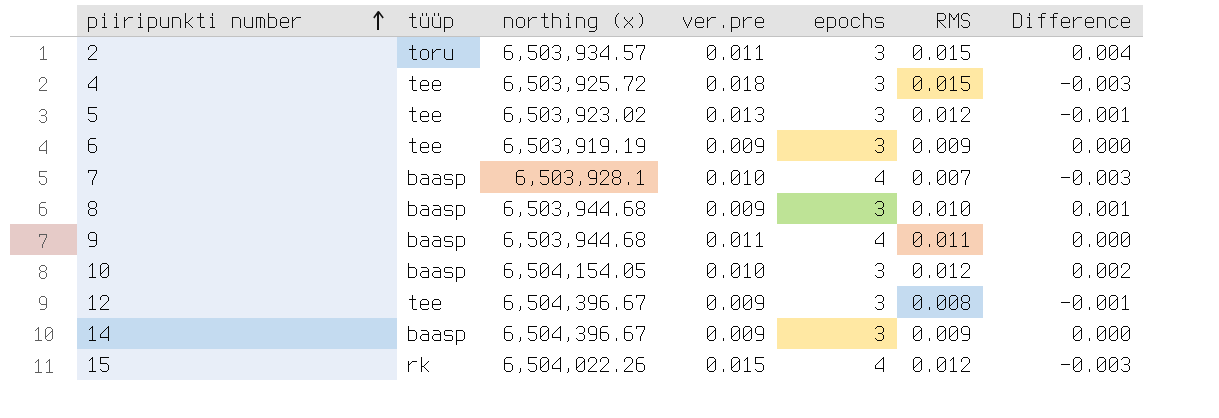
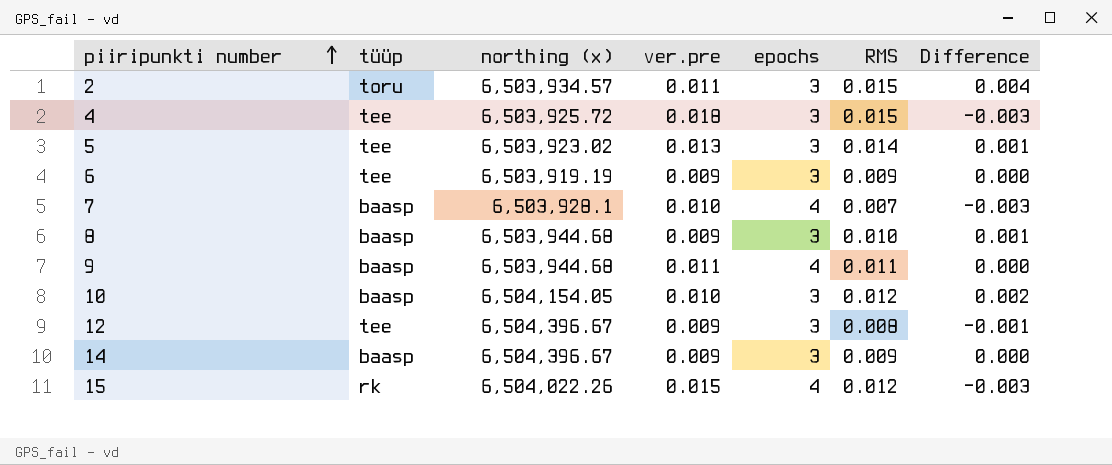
5 | RMS: 0.012 -> 0.014
5 | Difference: -0.001 -> 0.001

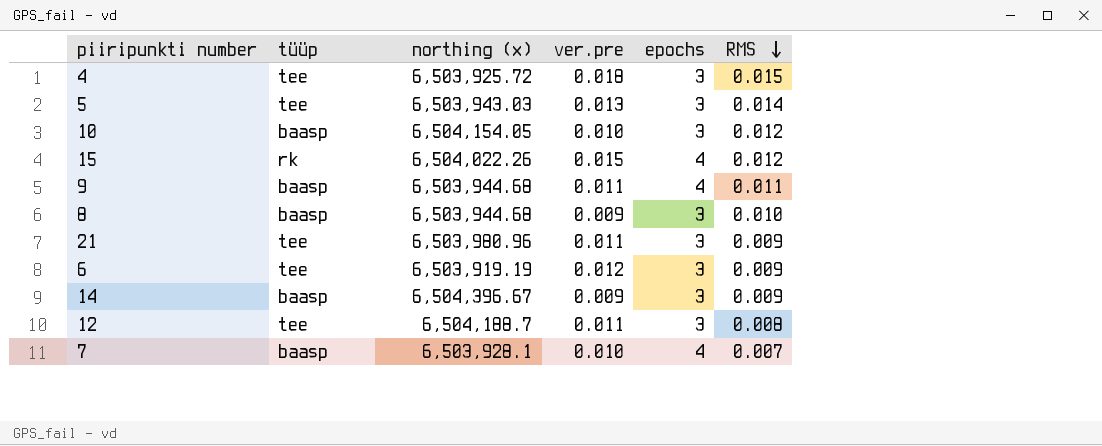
row order: piiripunkti number ascending -> RMS descending
column Difference | formula: [RMS] - [ver.pre] -> none
row 2: toru | 6,503,934.57 | 0.011 | 3 | 0.015 | 0.004 -> none
5 | northing (x): 6,503,923.02 -> 6,503,943.03
row 21: none -> tee | 6,503,980.96 | 0.011 | 3 | 0.009
6 | ver.pre: 0.009 -> 0.012
12 | northing (x): 6,504,396.67 -> 6,504,188.7
12 | ver.pre: 0.009 -> 0.011

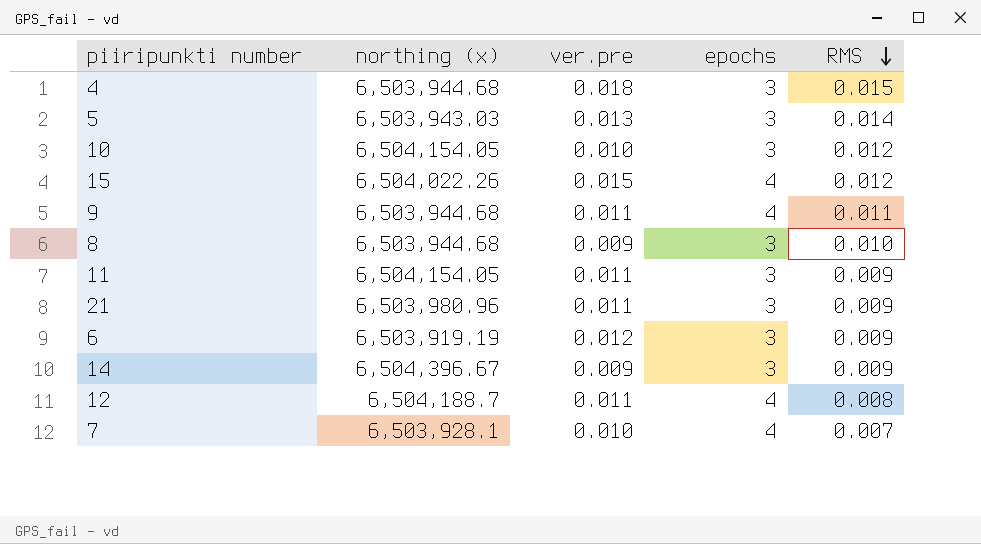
column tüüp | position: 2 -> none
4 | northing (x): 6,503,925.72 -> 6,503,944.68
row 11: none -> 6,504,154.05 | 0.011 | 3 | 0.009
12 | epochs: 3 -> 4

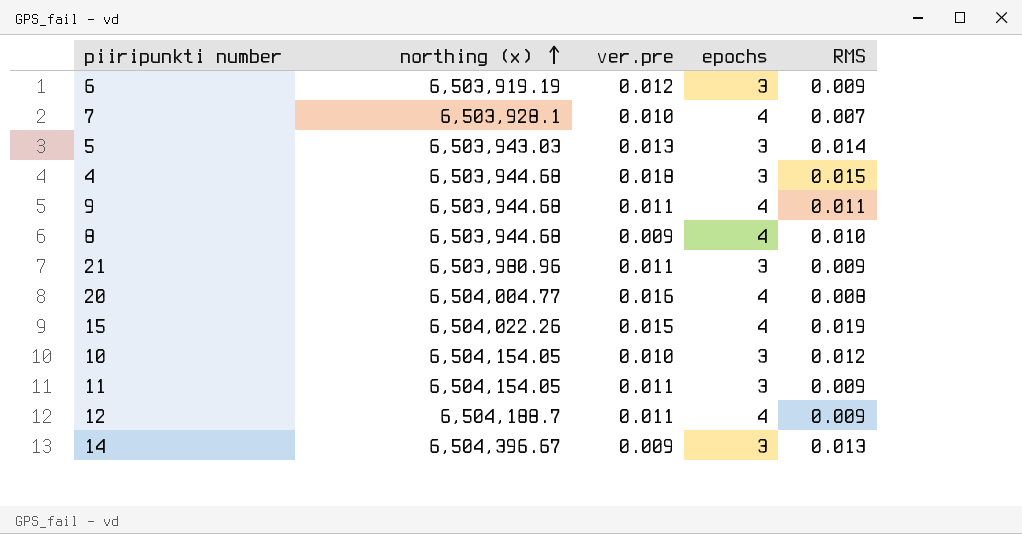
row order: RMS descending -> northing (x) ascending
8 | epochs: 3 -> 4
row 20: none -> 6,504,004.77 | 0.016 | 4 | 0.008
15 | RMS: 0.012 -> 0.019
12 | RMS: 0.008 -> 0.009
14 | RMS: 0.009 -> 0.013

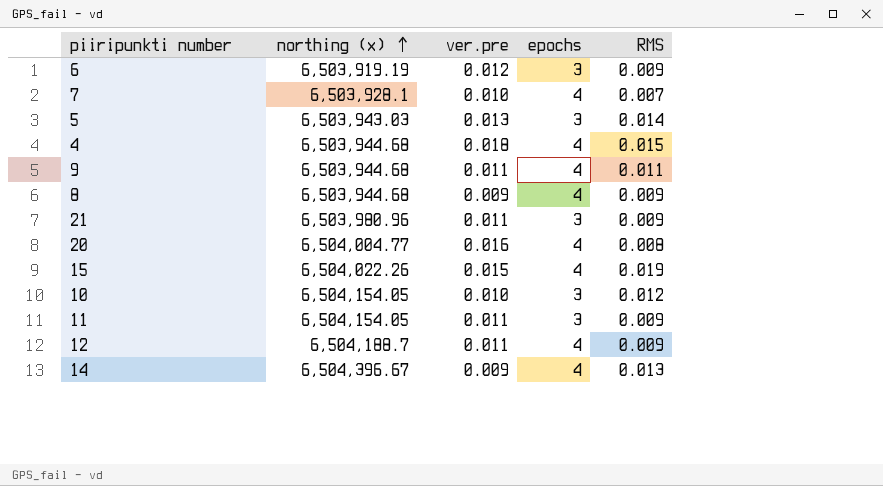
4 | epochs: 3 -> 4
8 | RMS: 0.010 -> 0.009
14 | epochs: 3 -> 4

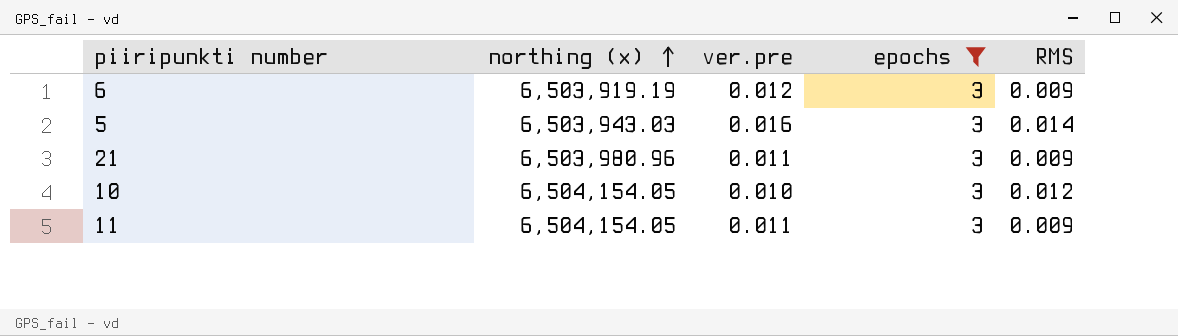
filter: none -> epochs = 3
5 | ver.pre: 0.013 -> 0.016

